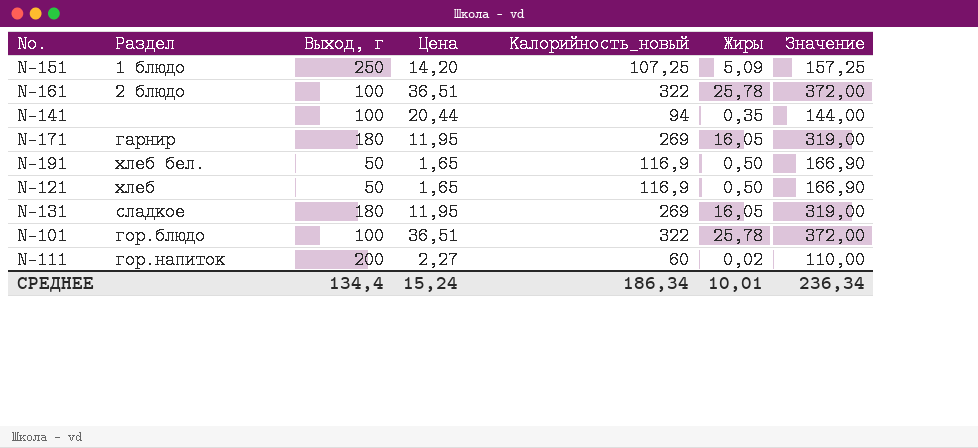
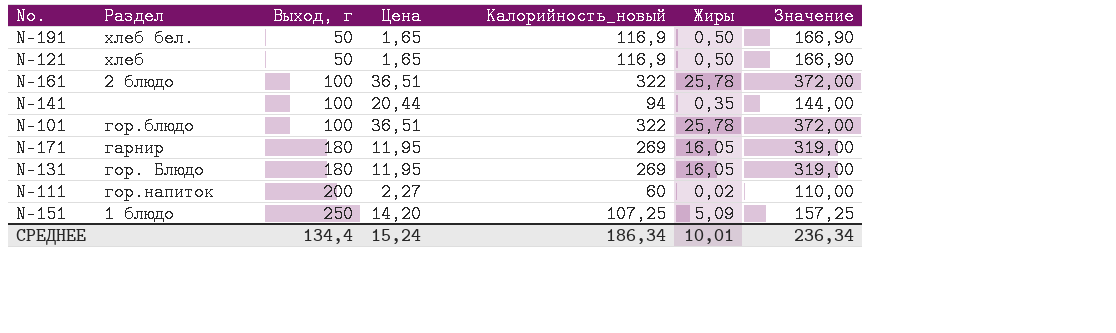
row order: none -> Выход, г ascending
N-131 | Раздел: сладкое -> гор. Блюдо

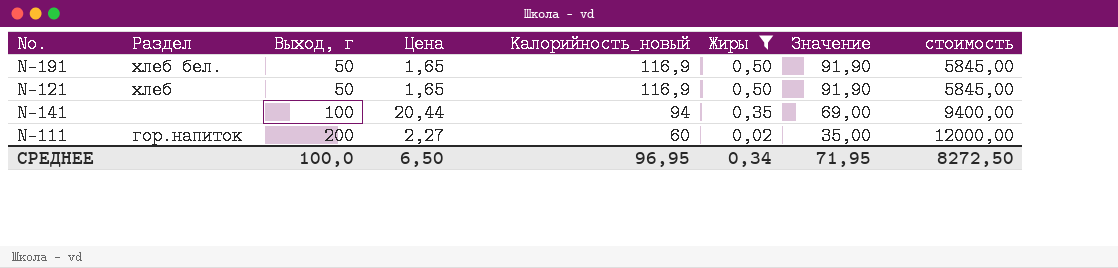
filter: none -> Жиры <= 0,50
column Значение | formula: [Калорийность_новый] + 50 -> [Калорийность_новый] - 25
column стоимость | formula: none -> [Выход, г] * [Калорийность_новый]
СРЕДНЕЕ | Выход, г: 134,4 -> 100,0
СРЕДНЕЕ | Цена: 15,24 -> 6,50
СРЕДНЕЕ | Калорийность_новый: 186,34 -> 96,95
СРЕДНЕЕ | Жиры: 10,01 -> 0,34
СРЕДНЕЕ | Значение: 236,34 -> 71,95

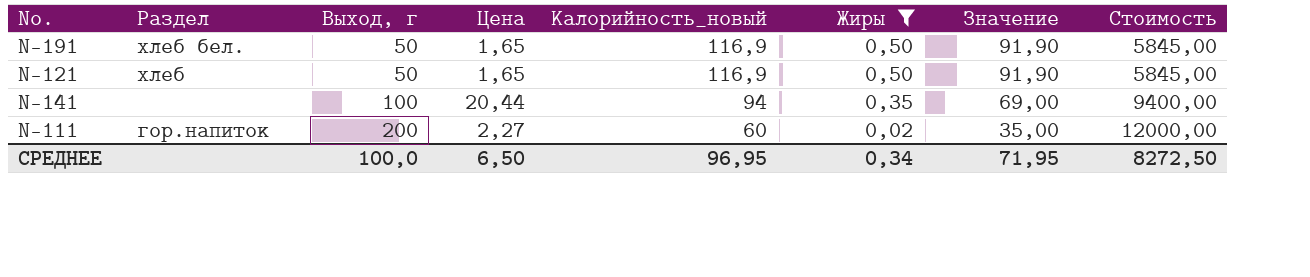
column name: стоимость -> Стоимость

